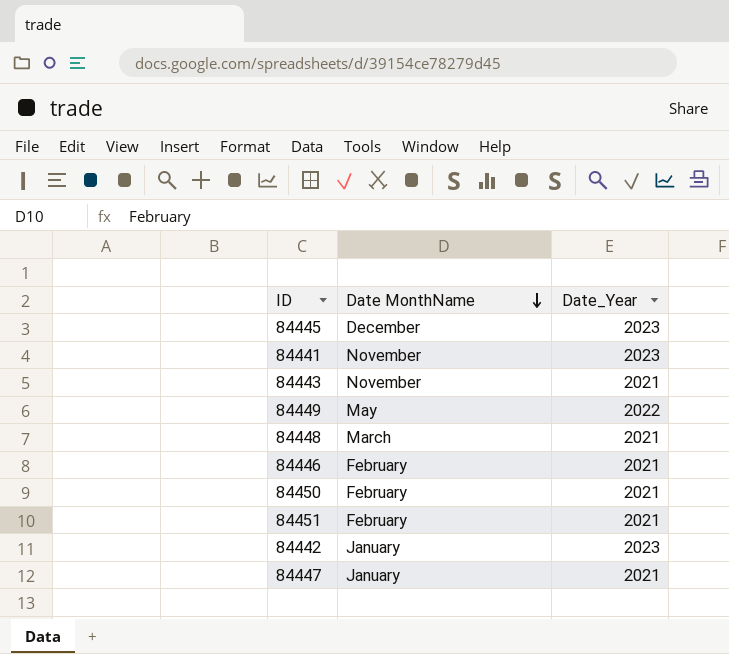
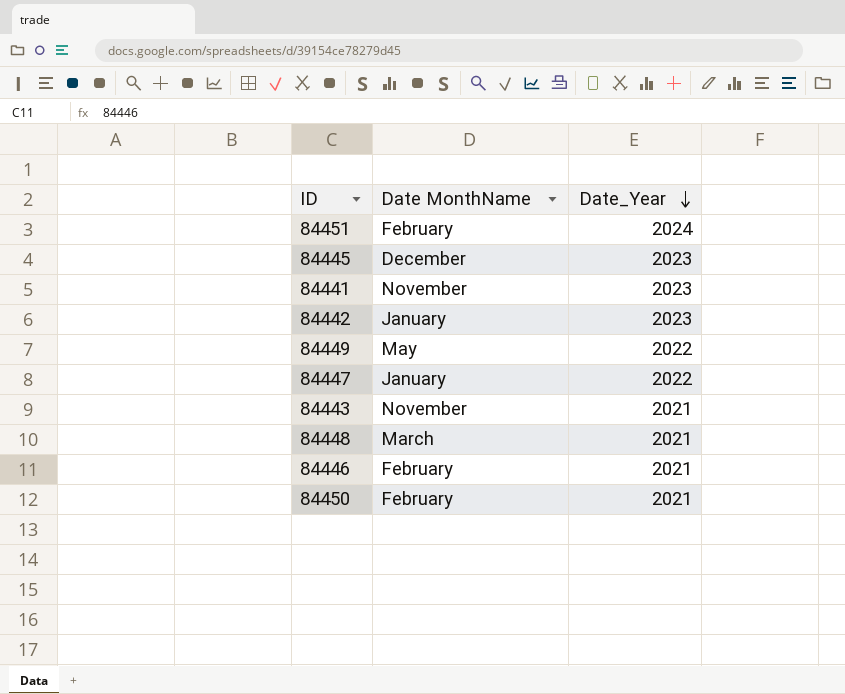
row order: Date MonthName descending -> Date_Year descending
84451 | Date_Year: 2021 -> 2024
84447 | Date_Year: 2021 -> 2022

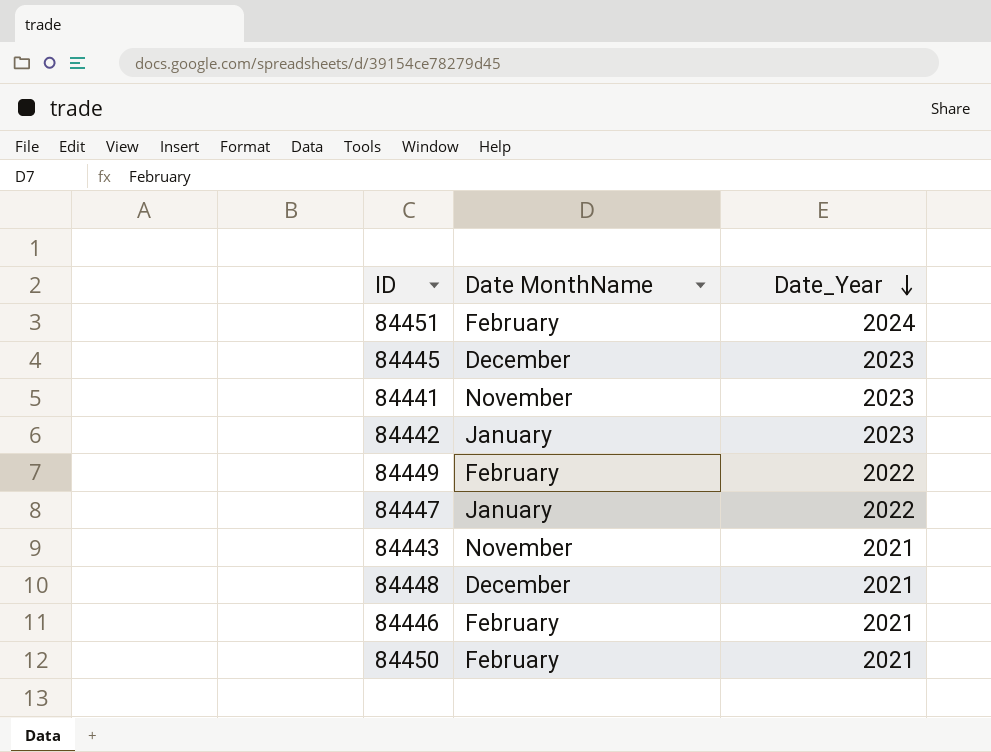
84449 | Date MonthName: May -> February
84448 | Date MonthName: March -> December

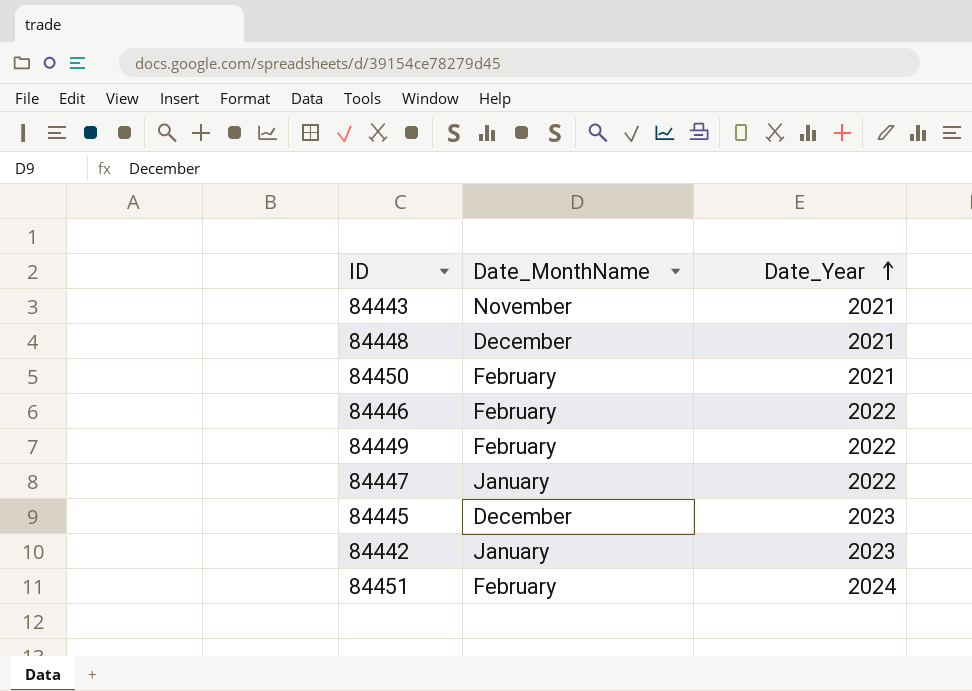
row order: Date_Year descending -> Date_Year ascending
column name: Date MonthName -> Date_MonthName
row 84441: November | 2023 -> none
84446 | Date_Year: 2021 -> 2022

